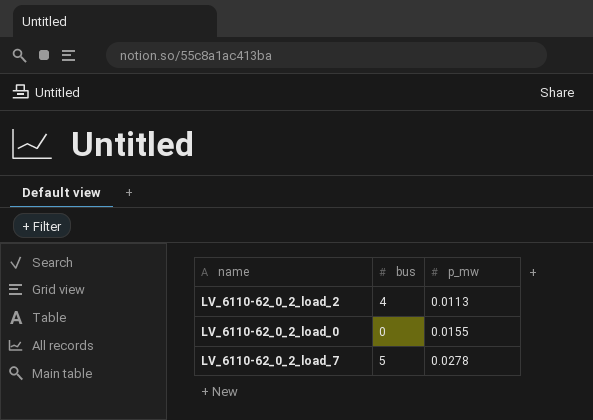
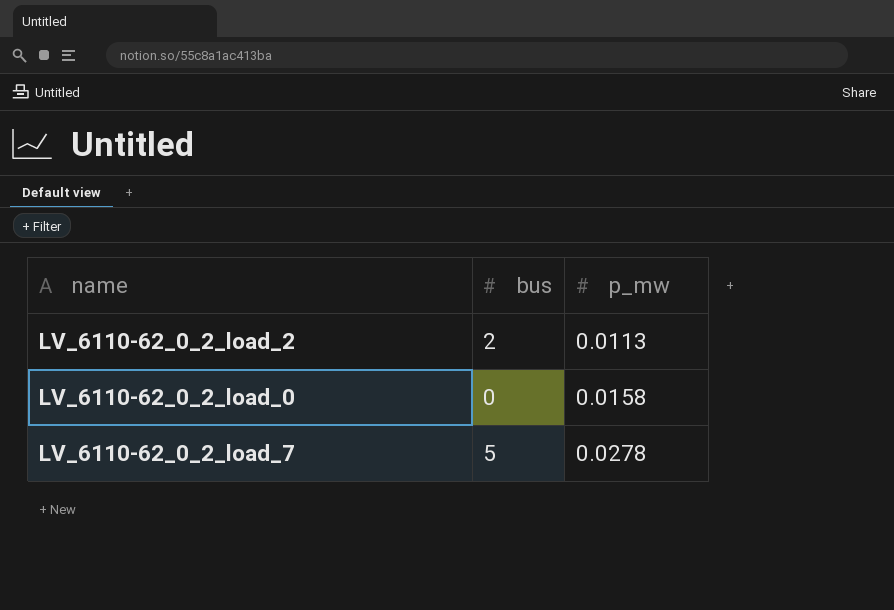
LV_6110-62_0_2_load_2 | bus: 4 -> 2
LV_6110-62_0_2_load_0 | p_mw: 0.0155 -> 0.0158

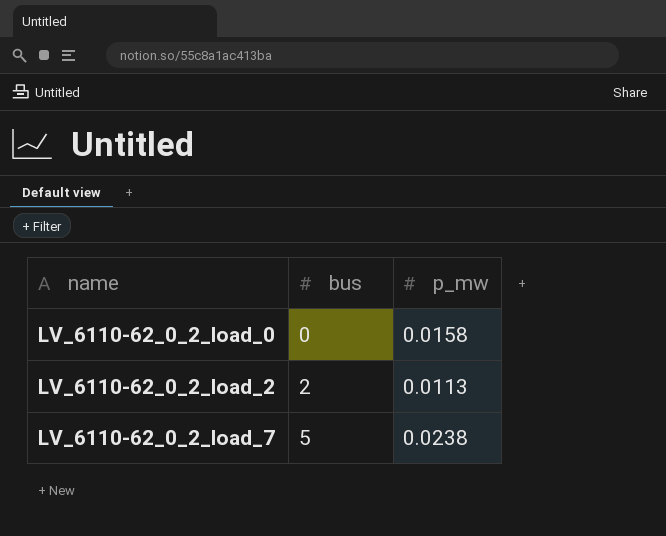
row order: p_mw ascending -> name ascending
LV_6110-62_0_2_load_7 | p_mw: 0.0278 -> 0.0238

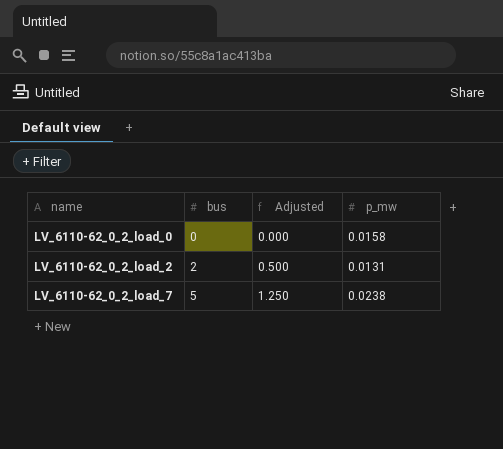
column Adjusted | formula: none -> [bus] * 0.25
LV_6110-62_0_2_load_2 | p_mw: 0.0113 -> 0.0131

